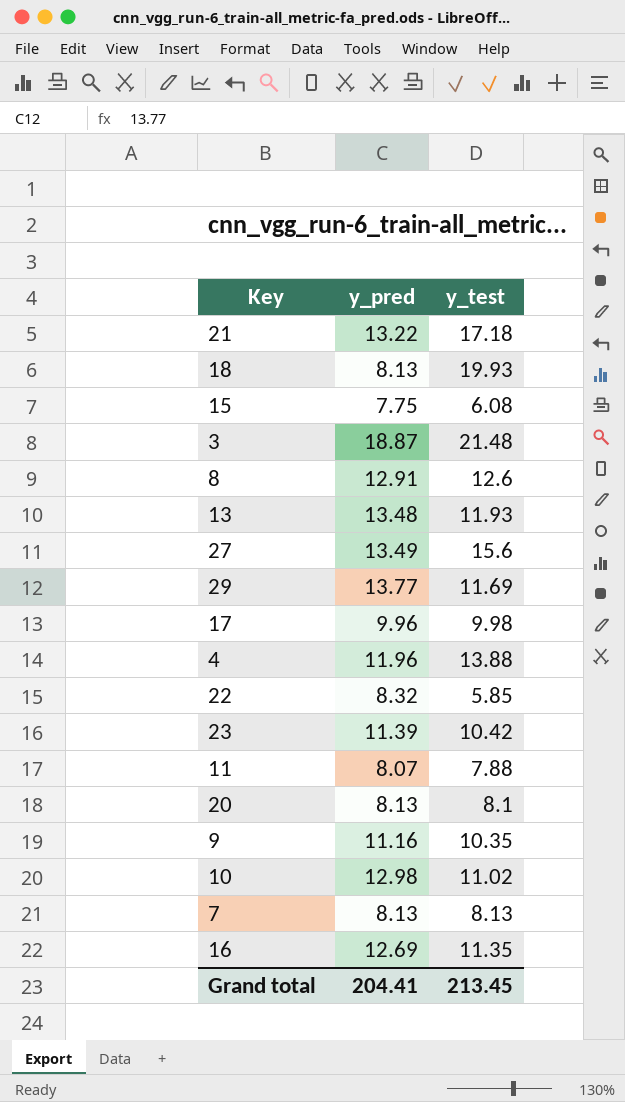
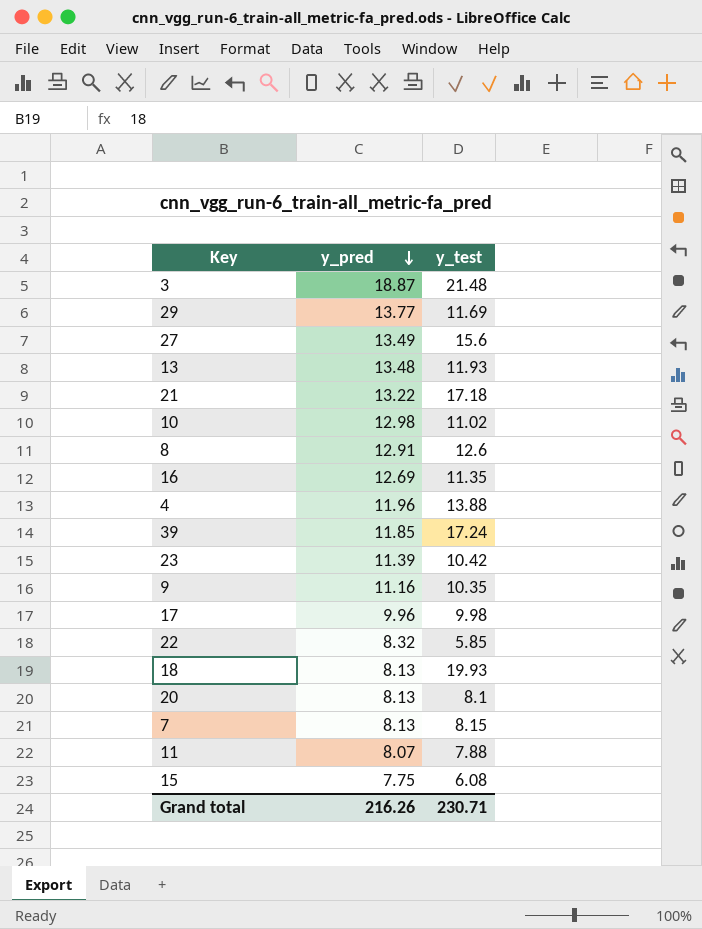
row order: none -> y_pred descending
row 39: none -> 11.85 | 17.24
7 | y_test: 8.13 -> 8.15
Grand total | y_pred: 204.41 -> 216.26
Grand total | y_test: 213.45 -> 230.71

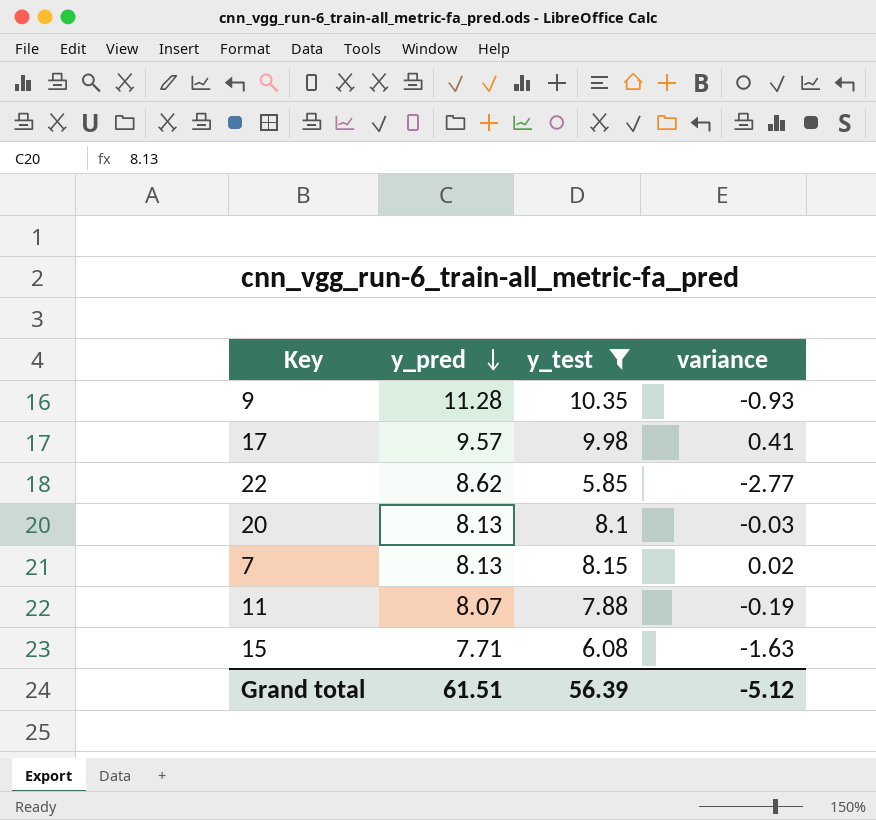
filter: none -> y_test <= 10.35
column variance | formula: none -> [y_test] - [y_pred]
9 | y_pred: 11.16 -> 11.28
17 | y_pred: 9.96 -> 9.57
22 | y_pred: 8.32 -> 8.62
15 | y_pred: 7.75 -> 7.71
Grand total | y_pred: 216.26 -> 61.51
Grand total | y_test: 230.71 -> 56.39

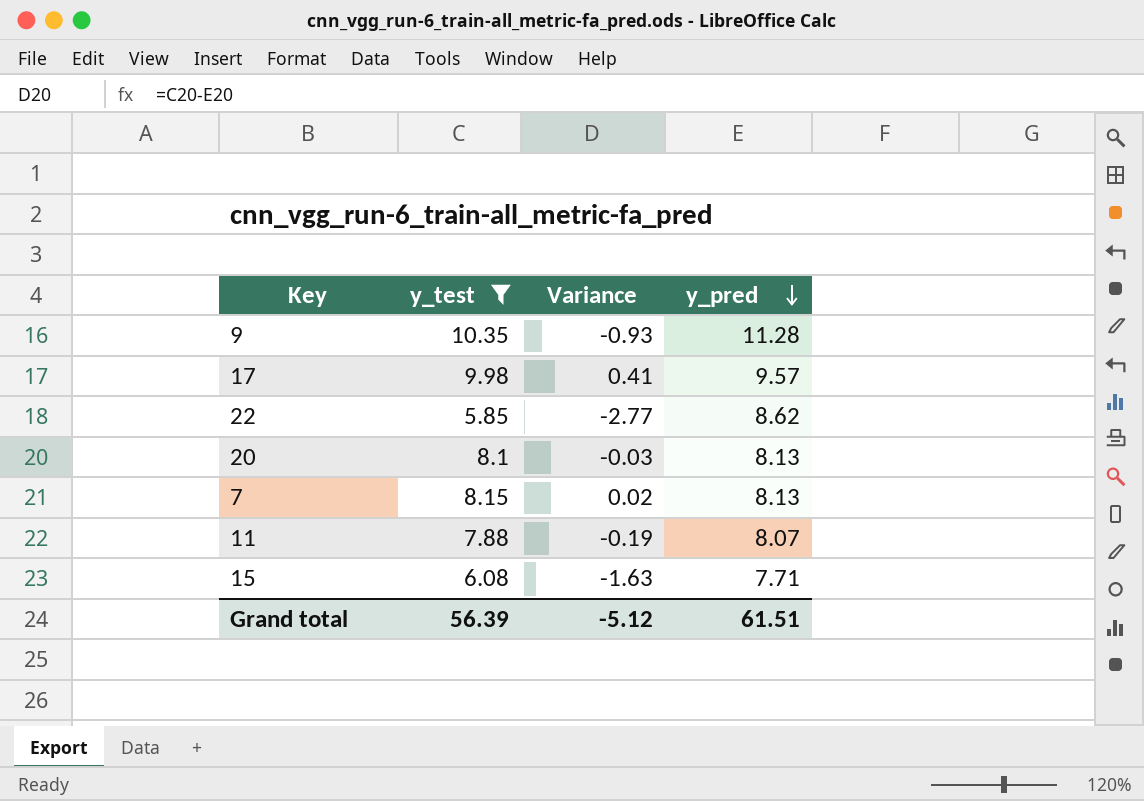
column name: variance -> Variance
column y_pred | position: 2 -> 4

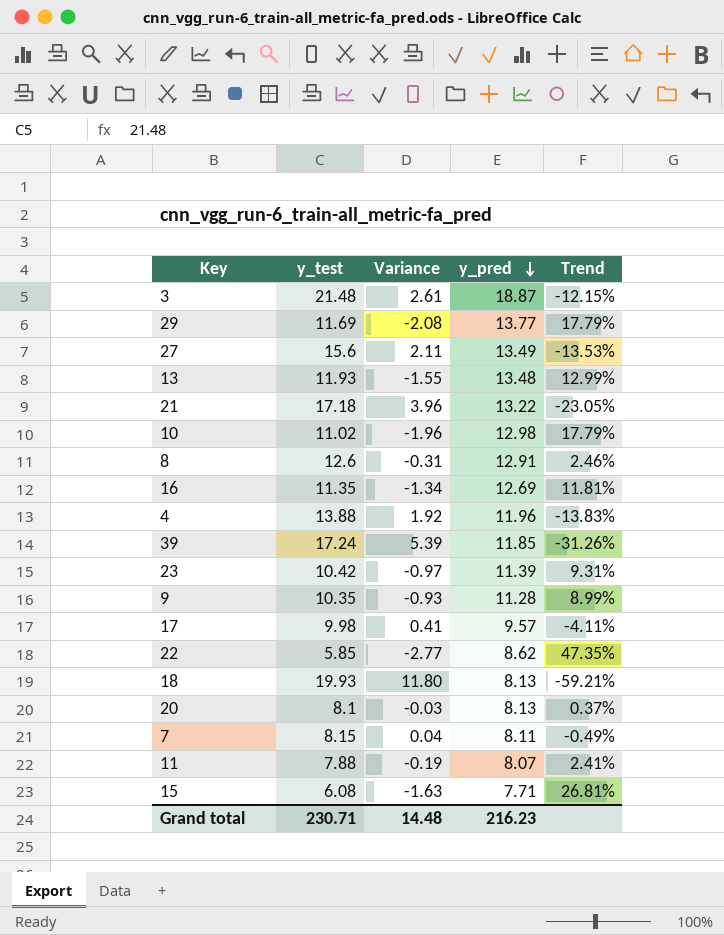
filter: y_test <= 10.35 -> none
column Trend | formula: none -> ([y_pred] - [y_test]) / [y_test]
7 | Variance: 0.02 -> 0.04
7 | y_pred: 8.13 -> 8.11
Grand total | y_test: 56.39 -> 230.71
Grand total | Variance: -5.12 -> 14.48
Grand total | y_pred: 61.51 -> 216.23

